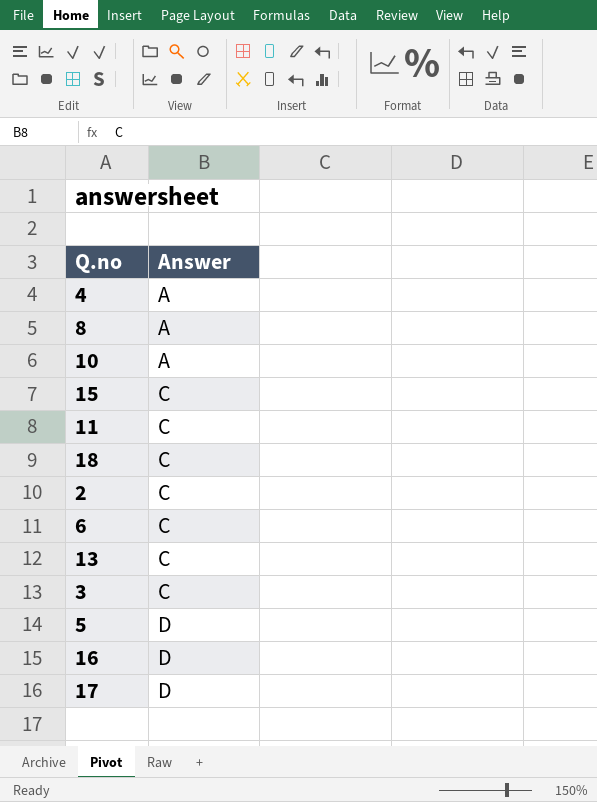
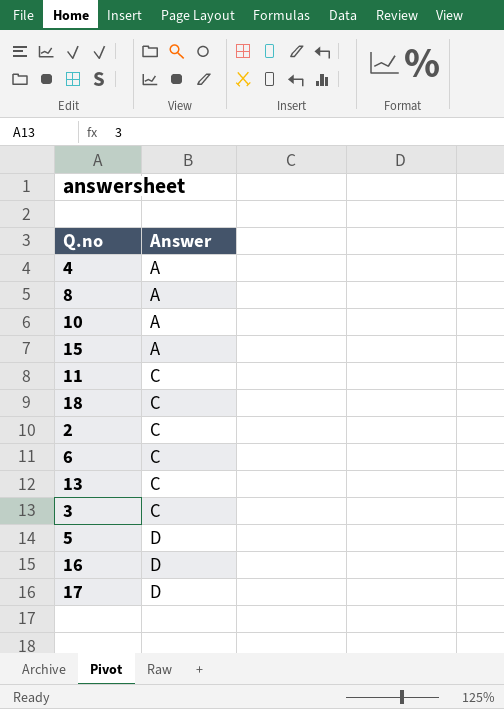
15 | Answer: C -> A

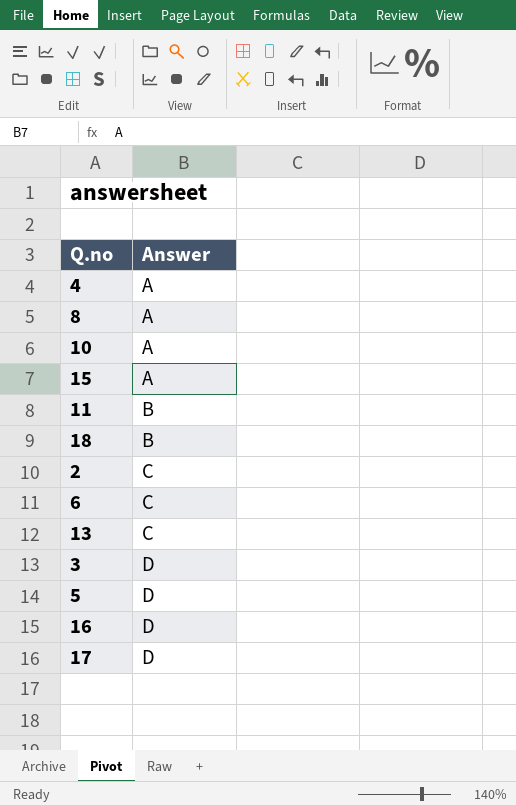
11 | Answer: C -> B
18 | Answer: C -> B
3 | Answer: C -> D

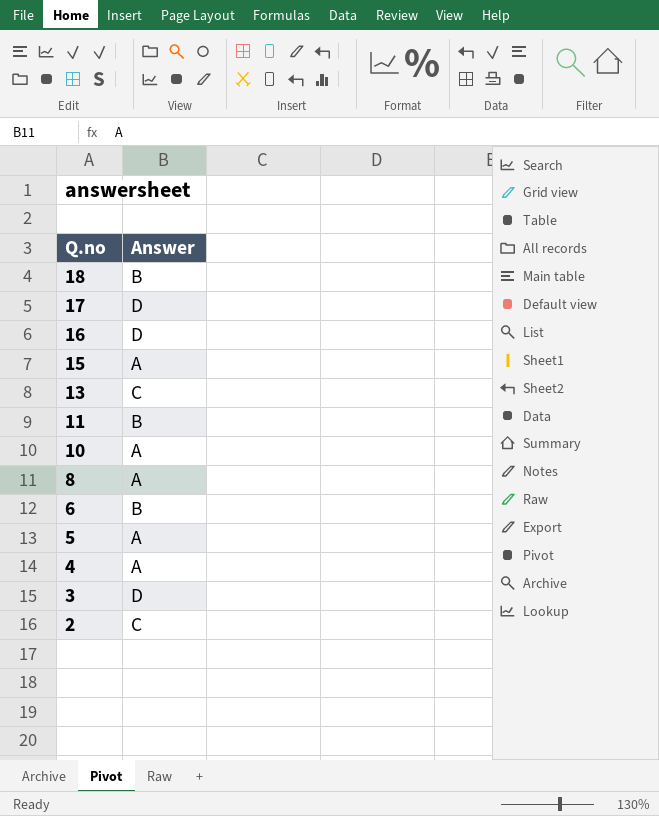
row order: Answer ascending -> Q.no descending
6 | Answer: C -> B
5 | Answer: D -> A

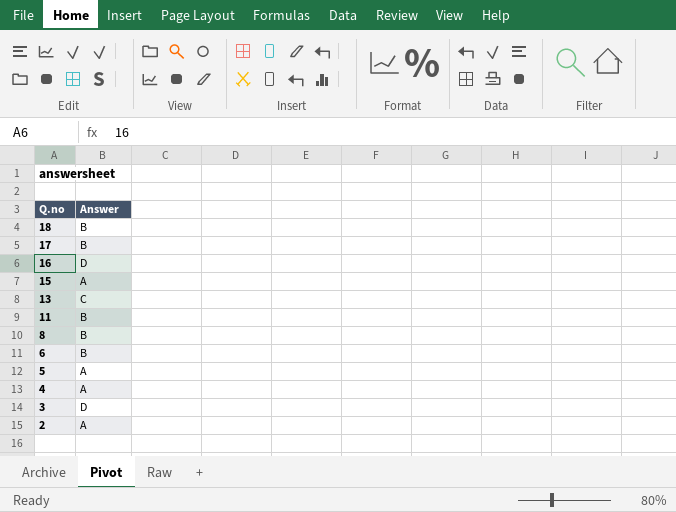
row 10: A -> none
17 | Answer: D -> B
8 | Answer: A -> B
2 | Answer: C -> A

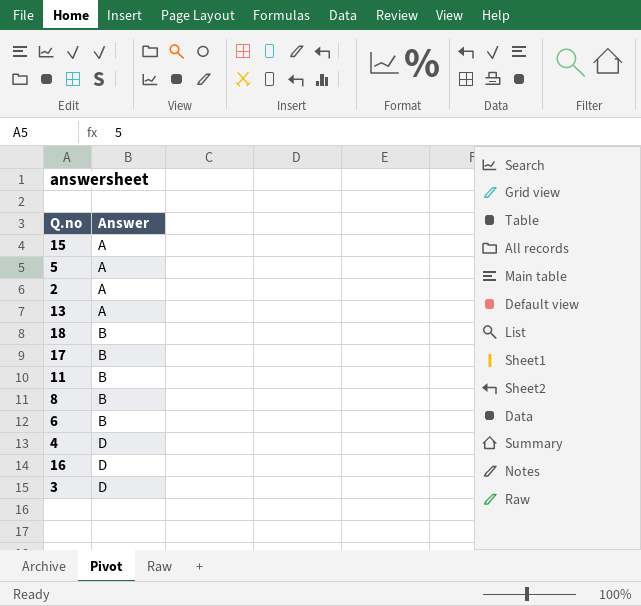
row order: Q.no descending -> Answer ascending
13 | Answer: C -> A
4 | Answer: A -> D

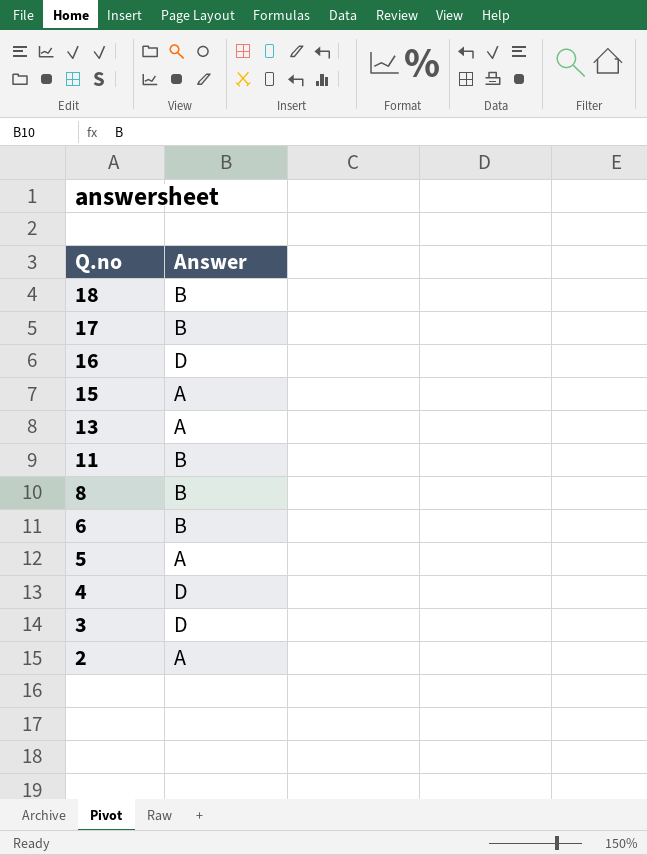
row order: Answer ascending -> Q.no descending

